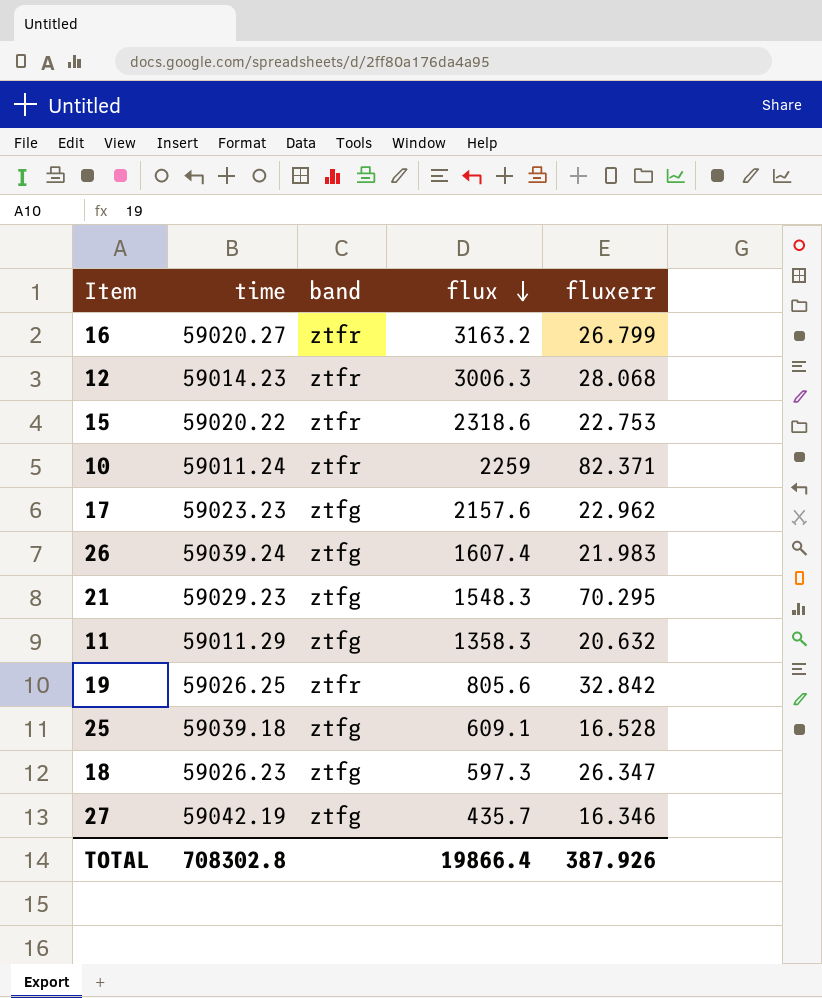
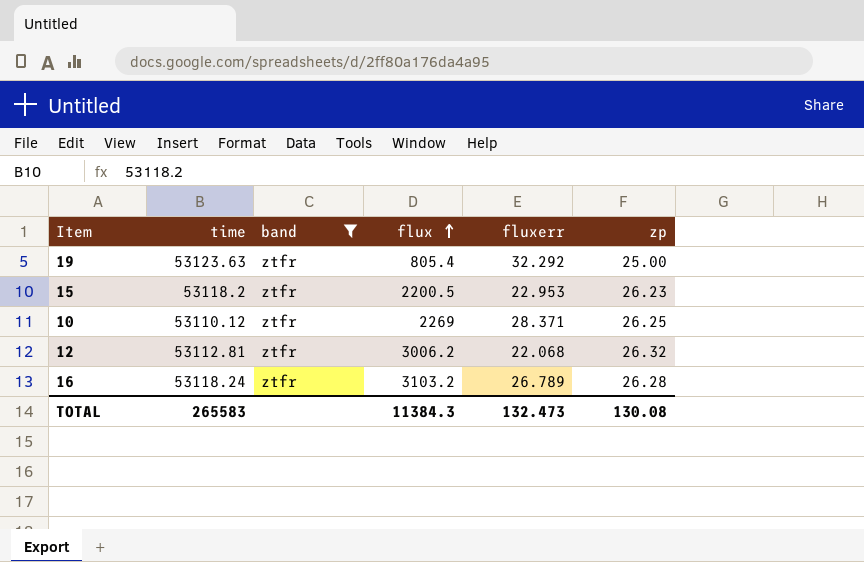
filter: none -> band = ztfr
row order: flux descending -> flux ascending
column zp | position: none -> 6
19 | time: 59026.25 -> 53123.63
19 | flux: 805.6 -> 805.4
19 | fluxerr: 32.842 -> 32.292
15 | time: 59020.22 -> 53118.2
15 | flux: 2318.6 -> 2200.5
15 | fluxerr: 22.753 -> 22.953
10 | time: 59011.24 -> 53110.12
10 | flux: 2259 -> 2269
10 | fluxerr: 82.371 -> 28.371
12 | time: 59014.23 -> 53112.81
12 | flux: 3006.3 -> 3006.2
12 | fluxerr: 28.068 -> 22.068
16 | time: 59020.27 -> 53118.24
16 | flux: 3163.2 -> 3103.2
16 | fluxerr: 26.799 -> 26.789
TOTAL | time: 708302.8 -> 265583
TOTAL | flux: 19866.4 -> 11384.3
TOTAL | fluxerr: 387.926 -> 132.473

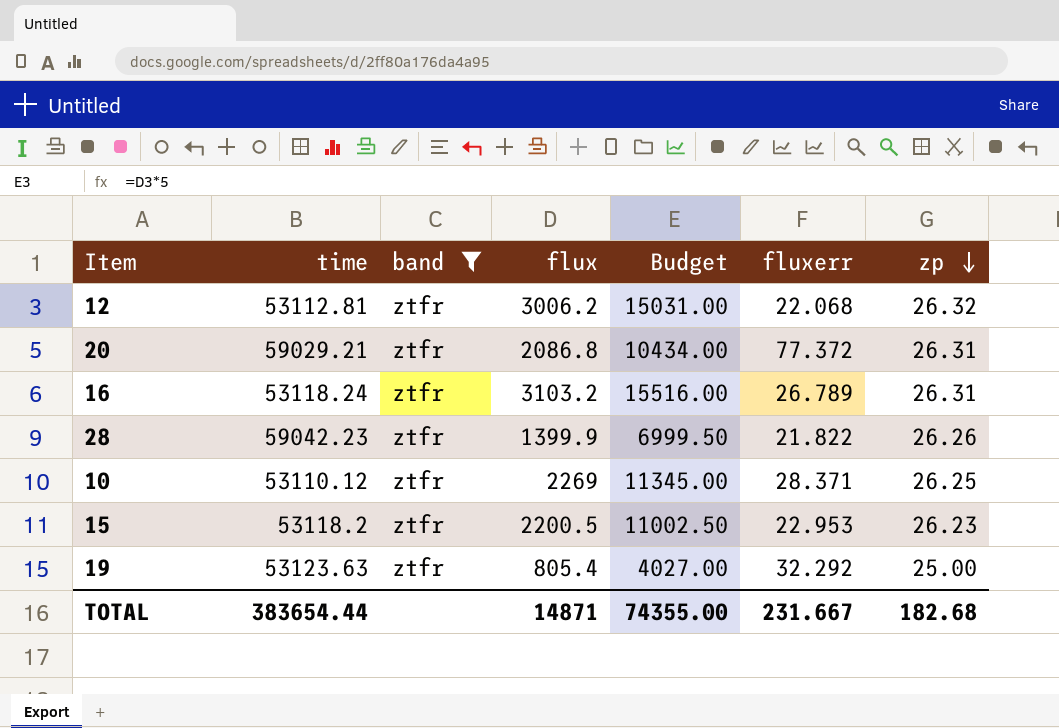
row order: flux ascending -> zp descending
column Budget | formula: none -> [flux] * 5
row 20: none -> 59029.21 | ztfr | 2086.8 | 10434.00 | 77.372 | 26.31
16 | zp: 26.28 -> 26.31
row 28: none -> 59042.23 | ztfr | 1399.9 | 6999.50 | 21.822 | 26.26
TOTAL | time: 265583 -> 383654.44
TOTAL | flux: 11384.3 -> 14871
TOTAL | fluxerr: 132.473 -> 231.667
TOTAL | zp: 130.08 -> 182.68

